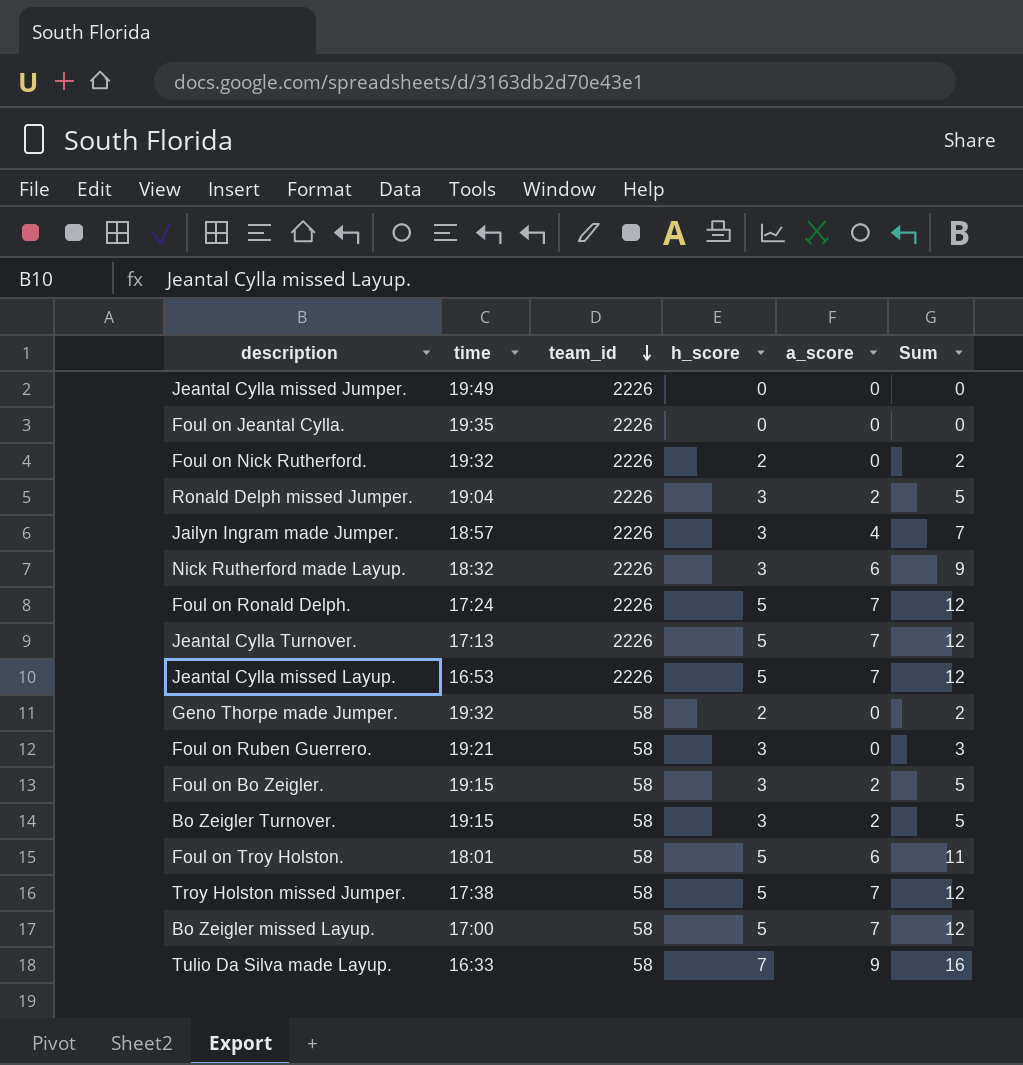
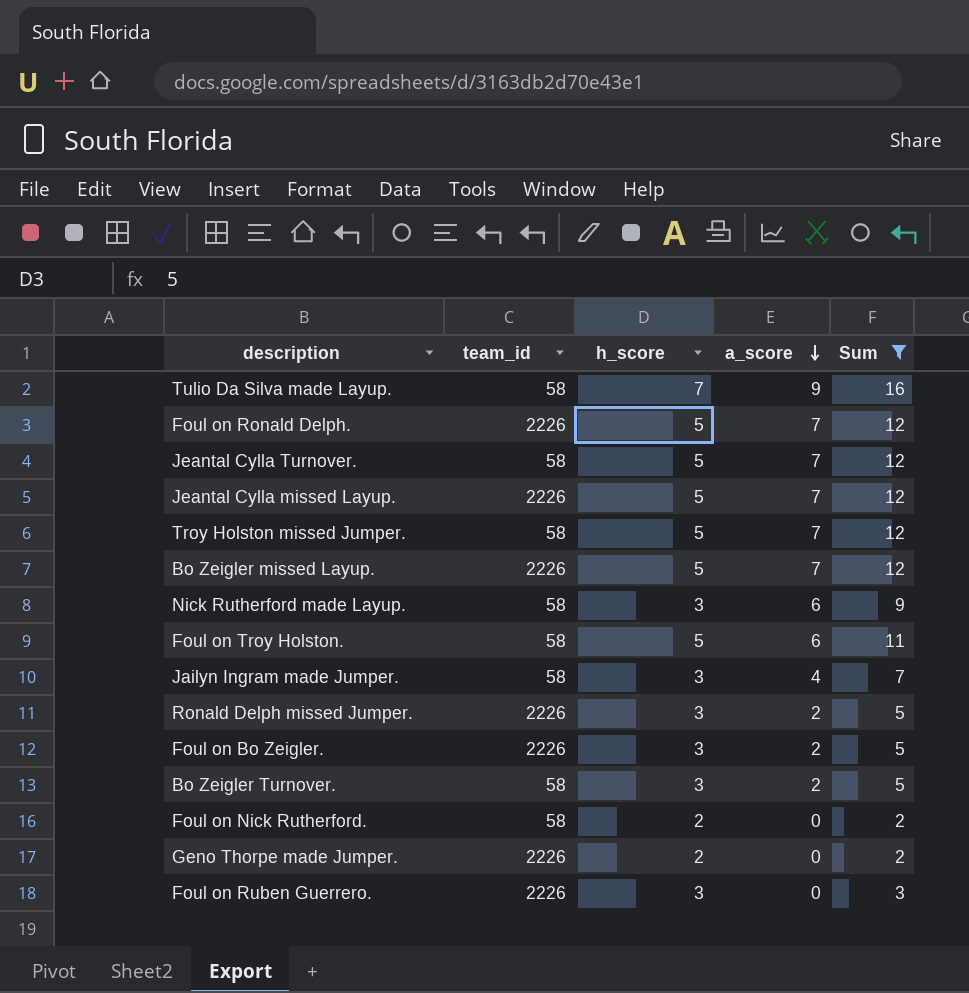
filter: none -> Sum != 0
row order: team_id descending -> a_score descending
column time | position: 2 -> none
Jeantal Cylla Turnover. | team_id: 2226 -> 58
Bo Zeigler missed Layup. | team_id: 58 -> 2226
Nick Rutherford made Layup. | team_id: 2226 -> 58
Jailyn Ingram made Jumper. | team_id: 2226 -> 58
Foul on Bo Zeigler. | team_id: 58 -> 2226
Foul on Nick Rutherford. | team_id: 2226 -> 58
Geno Thorpe made Jumper. | team_id: 58 -> 2226
Foul on Ruben Guerrero. | team_id: 58 -> 2226

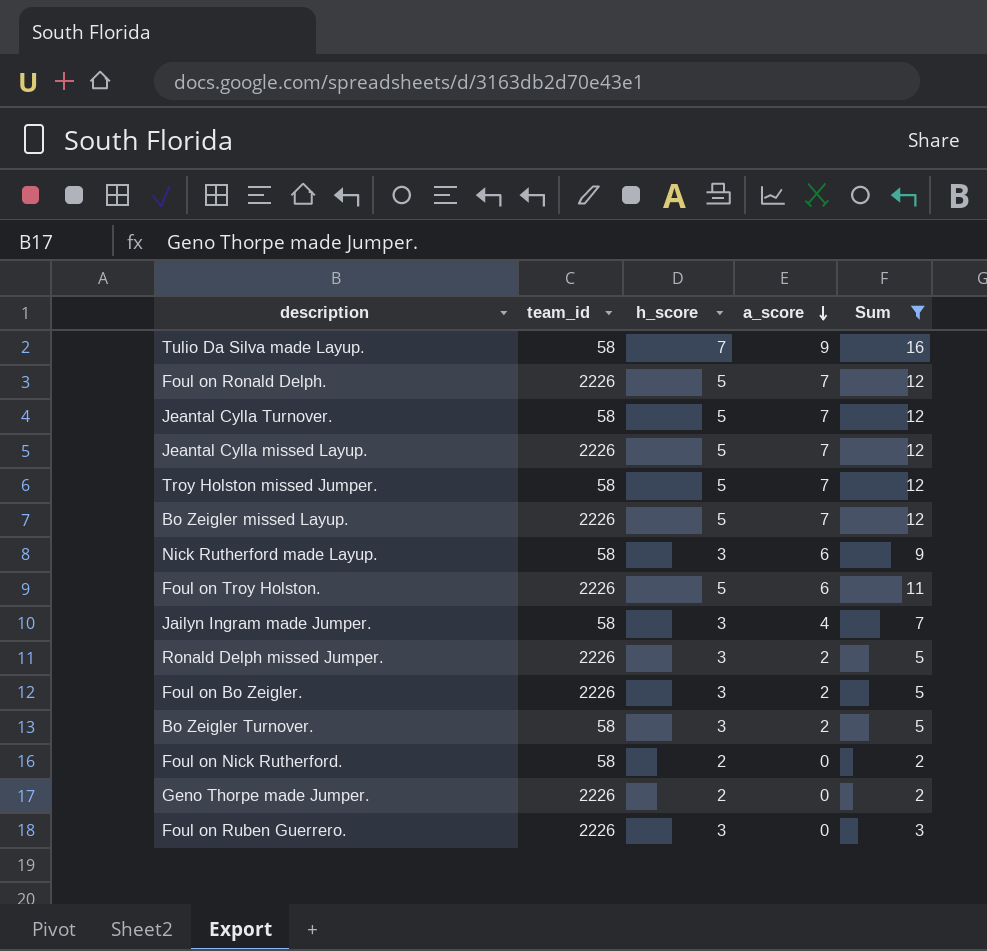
Foul on Troy Holston. | team_id: 58 -> 2226

